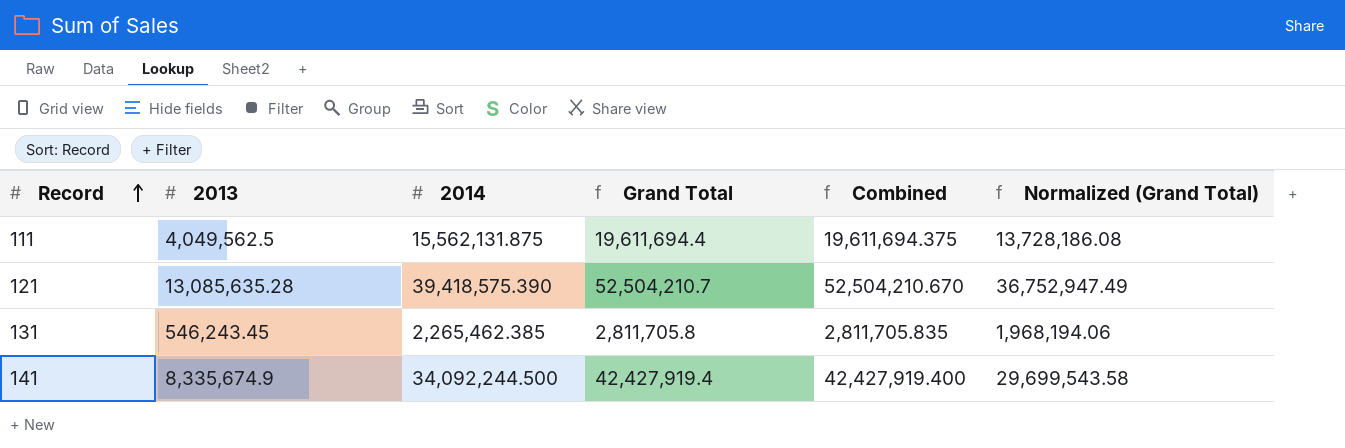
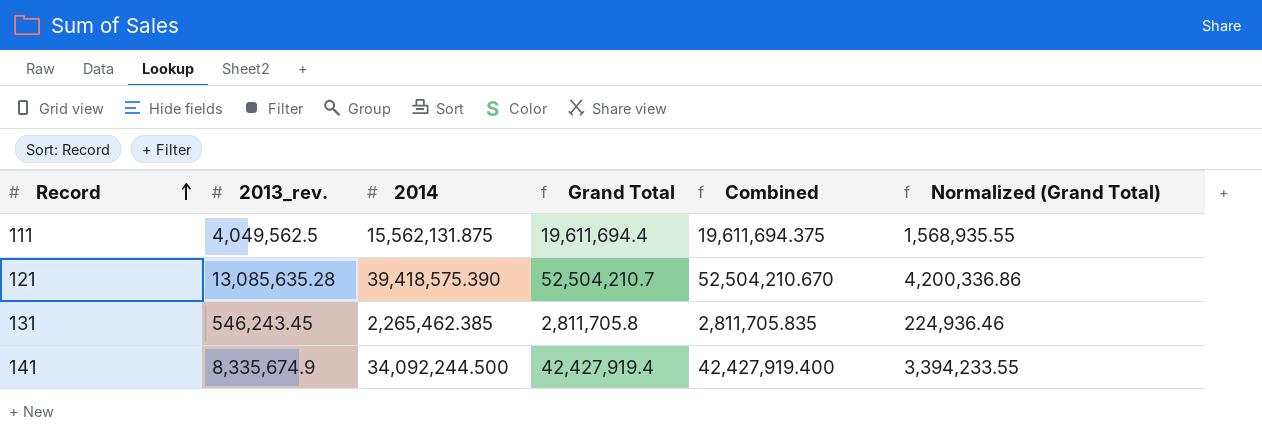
column name: 2013 -> 2013_rev.
column Normalized (Grand Total) | formula: [Grand Total] * 0.7 -> [Grand Total] * 0.08

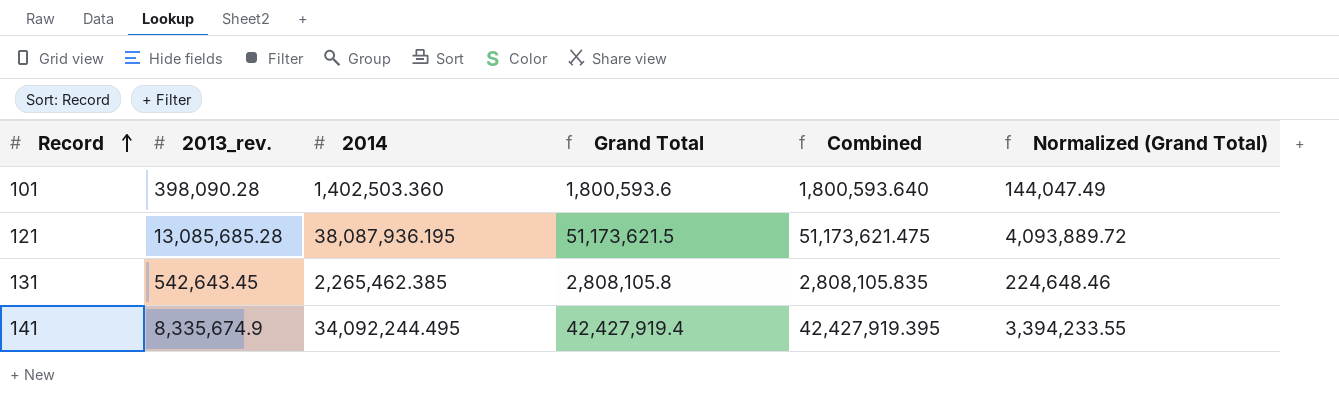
row 111: 4,049,562.5 | 15,562,131.875 | 19,611,694.4 | 19,611,694.375 | 1,568,935.55 -> none
row 101: none -> 398,090.28 | 1,402,503.360 | 1,800,593.6 | 1,800,593.640 | 144,047.49
121 | 2013_rev.: 13,085,635.28 -> 13,085,685.28
121 | 2014: 39,418,575.390 -> 38,087,936.195
121 | Grand Total: 52,504,210.7 -> 51,173,621.5
121 | Combined: 52,504,210.670 -> 51,173,621.475
121 | Normalized (Grand Total): 4,200,336.86 -> 4,093,889.72
131 | 2013_rev.: 546,243.45 -> 542,643.45
131 | Grand Total: 2,811,705.8 -> 2,808,105.8
131 | Combined: 2,811,705.835 -> 2,808,105.835
131 | Normalized (Grand Total): 224,936.46 -> 224,648.46
141 | 2014: 34,092,244.500 -> 34,092,244.495
141 | Combined: 42,427,919.400 -> 42,427,919.395

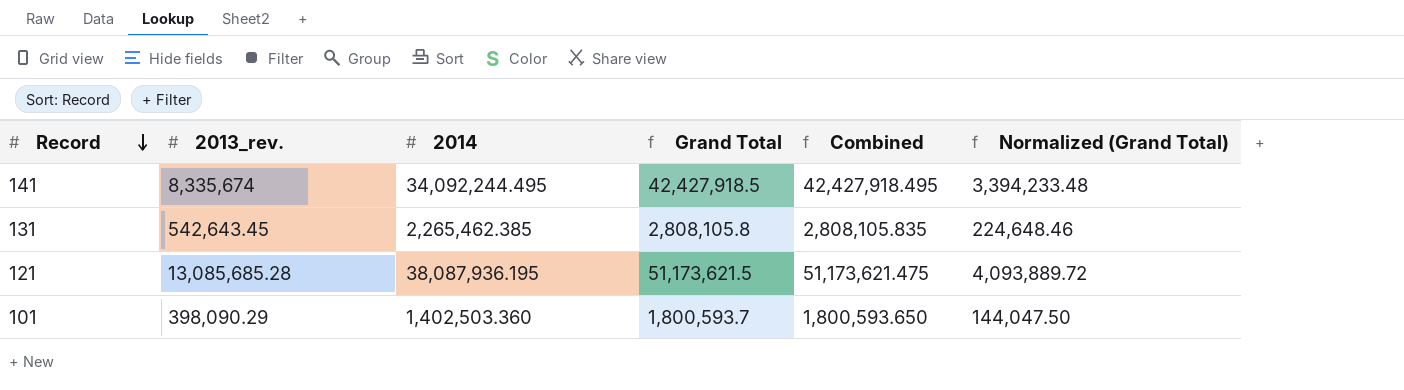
row order: Record ascending -> Record descending
141 | 2013_rev.: 8,335,674.9 -> 8,335,674
141 | Grand Total: 42,427,919.4 -> 42,427,918.5
141 | Combined: 42,427,919.395 -> 42,427,918.495
141 | Normalized (Grand Total): 3,394,233.55 -> 3,394,233.48
101 | 2013_rev.: 398,090.28 -> 398,090.29
101 | Grand Total: 1,800,593.6 -> 1,800,593.7
101 | Combined: 1,800,593.640 -> 1,800,593.650
101 | Normalized (Grand Total): 144,047.49 -> 144,047.50

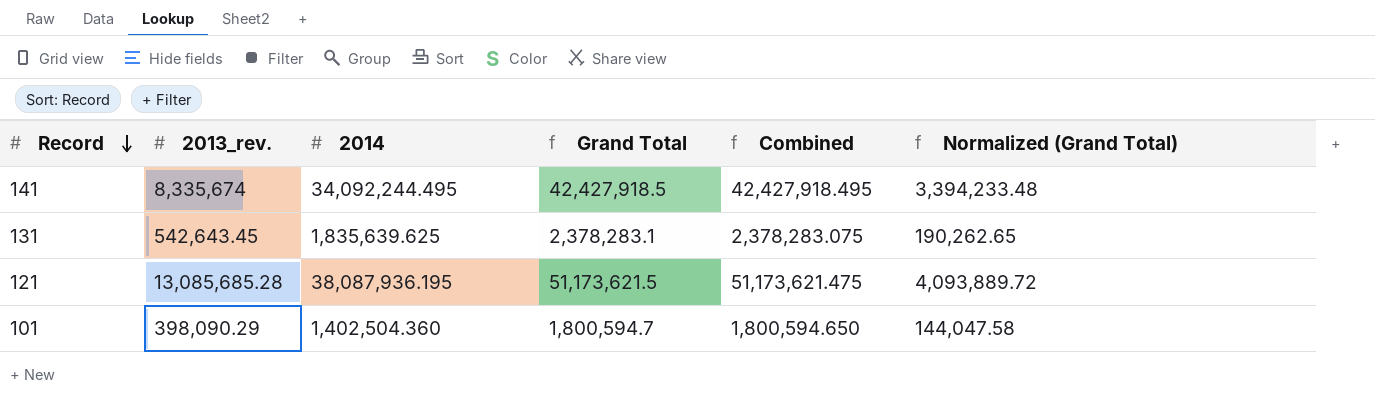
131 | 2014: 2,265,462.385 -> 1,835,639.625
131 | Grand Total: 2,808,105.8 -> 2,378,283.1
131 | Combined: 2,808,105.835 -> 2,378,283.075
131 | Normalized (Grand Total): 224,648.46 -> 190,262.65
101 | 2014: 1,402,503.360 -> 1,402,504.360
101 | Grand Total: 1,800,593.7 -> 1,800,594.7
101 | Combined: 1,800,593.650 -> 1,800,594.650
101 | Normalized (Grand Total): 144,047.50 -> 144,047.58

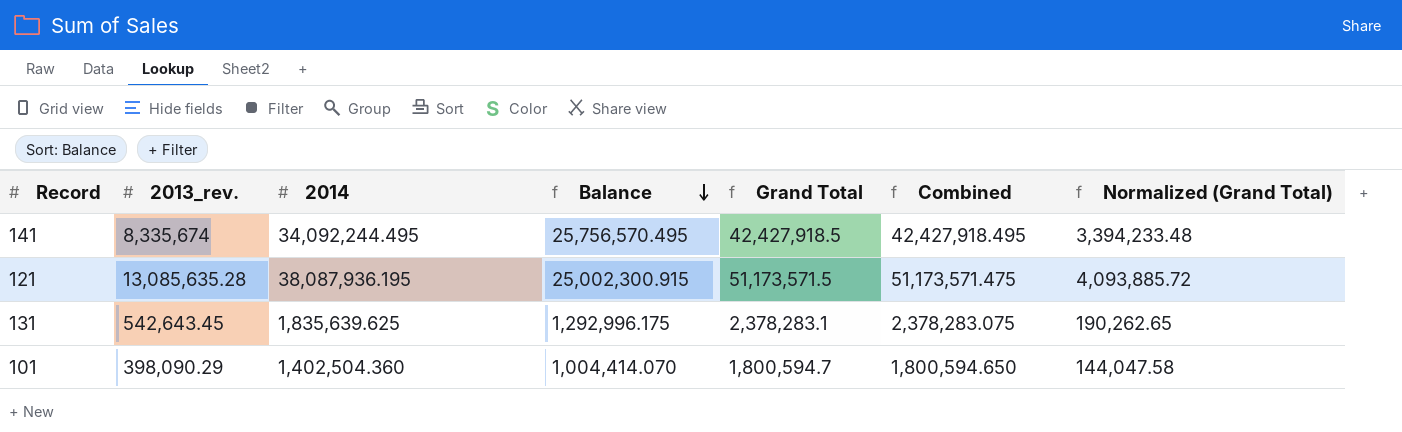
row order: Record descending -> Balance descending
column Balance | formula: none -> [2014] - [2013_rev.]
121 | 2013_rev.: 13,085,685.28 -> 13,085,635.28
121 | Grand Total: 51,173,621.5 -> 51,173,571.5
121 | Combined: 51,173,621.475 -> 51,173,571.475
121 | Normalized (Grand Total): 4,093,889.72 -> 4,093,885.72

